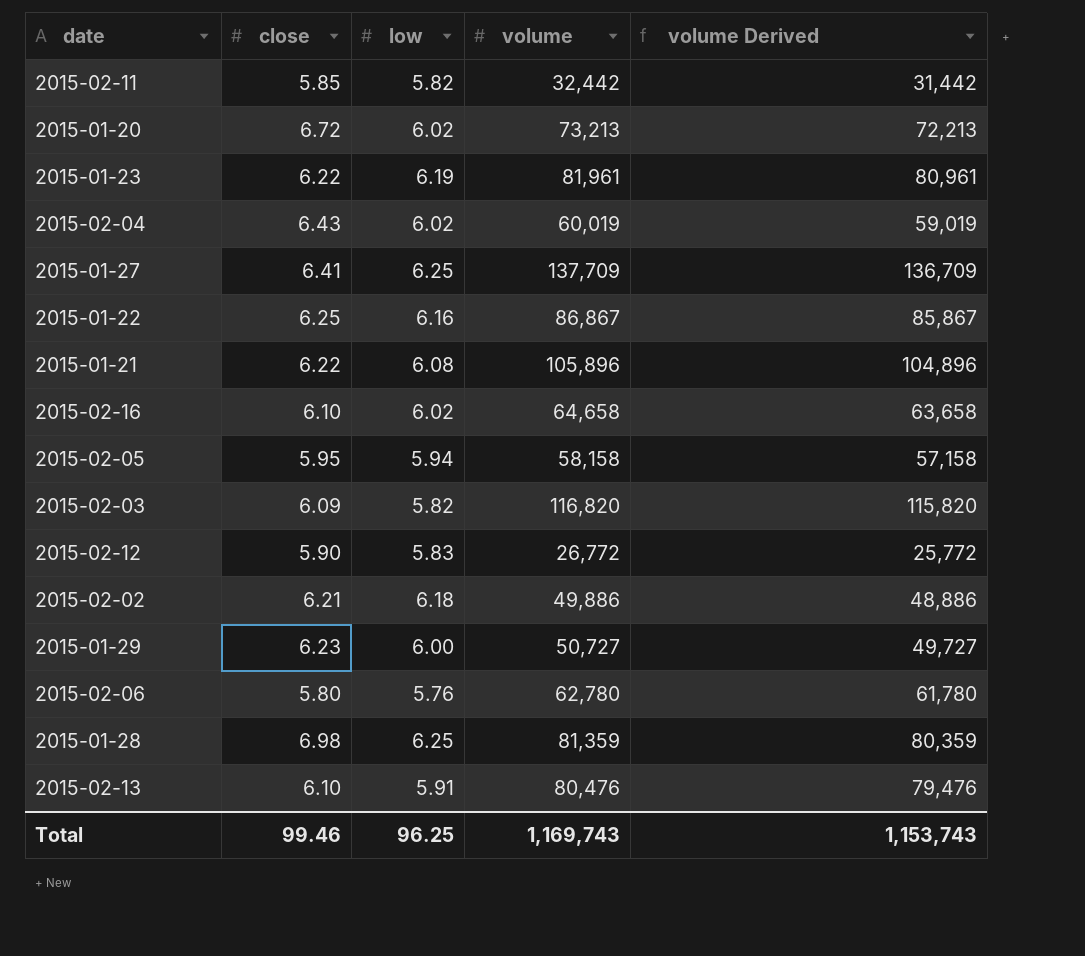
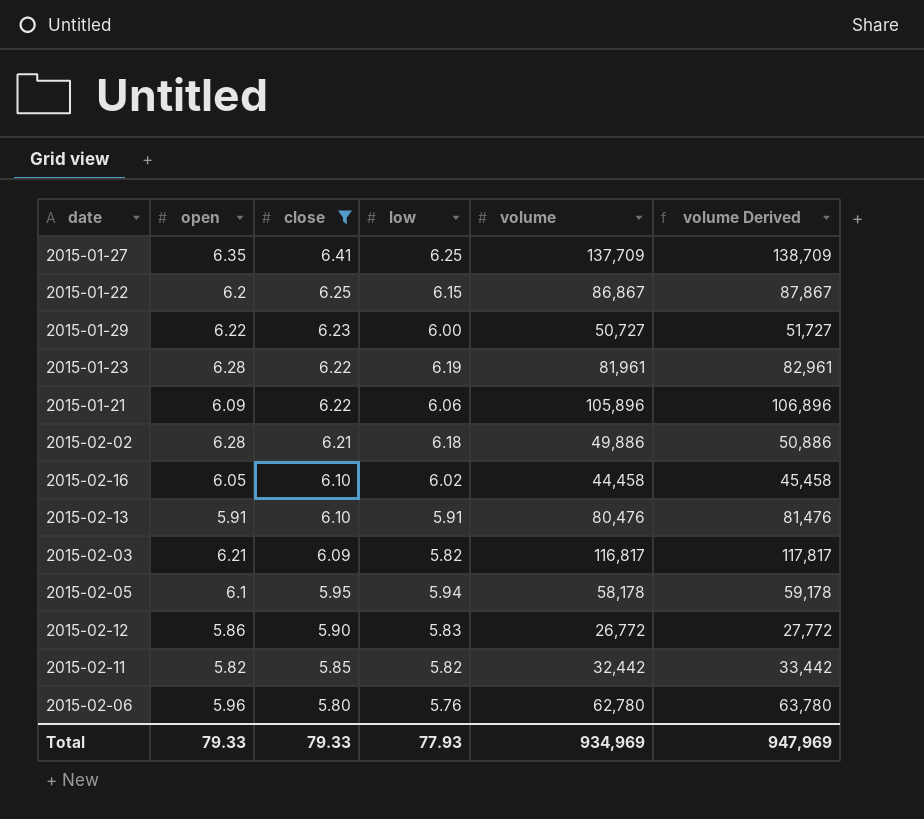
filter: none -> close <= 6.41
row order: none -> close descending
column open | position: none -> 2
column volume Derived | formula: [volume] - 1000 -> [volume] + 1000
2015-01-22 | low: 6.16 -> 6.15
2015-01-21 | low: 6.08 -> 6.06
2015-02-16 | volume: 64,658 -> 44,458
2015-02-03 | volume: 116,820 -> 116,817
2015-02-05 | volume: 58,158 -> 58,178
Total | close: 99.46 -> 79.33
Total | low: 96.25 -> 77.93
Total | volume: 1,169,743 -> 934,969
Total | volume Derived: 1,153,743 -> 947,969

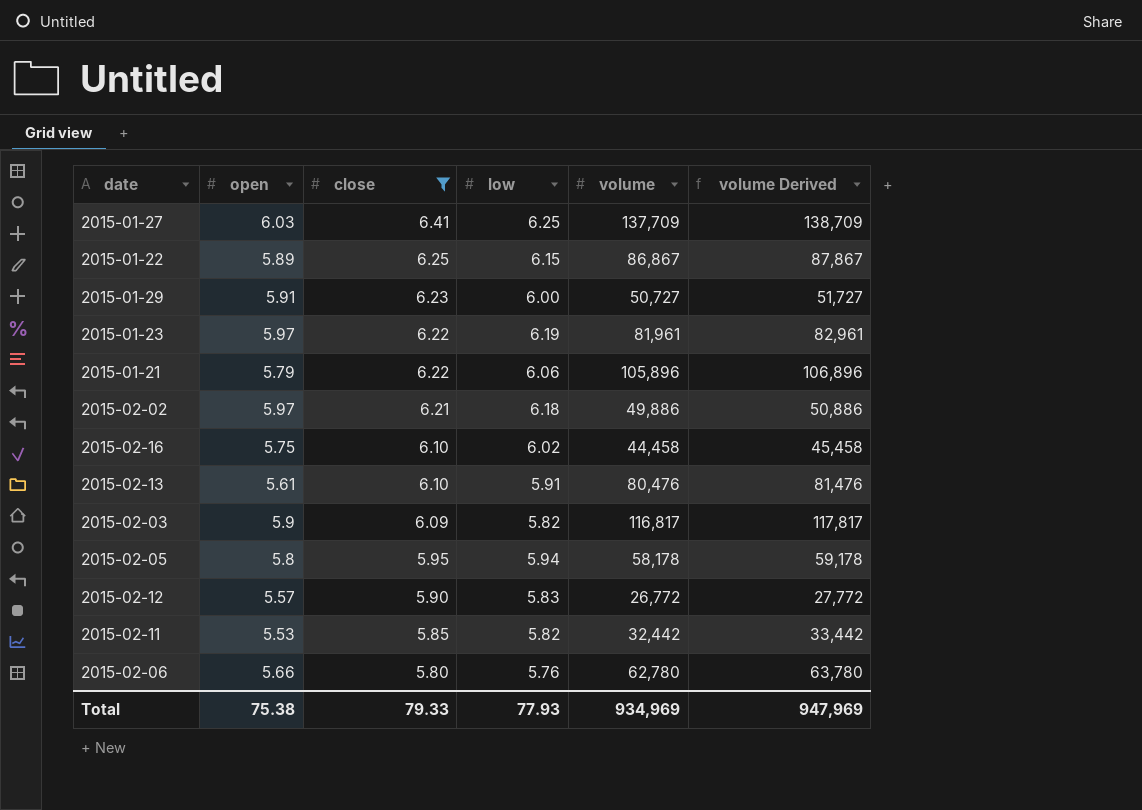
2015-01-27 | open: 6.35 -> 6.03
2015-01-22 | open: 6.2 -> 5.89
2015-01-29 | open: 6.22 -> 5.91
2015-01-23 | open: 6.28 -> 5.97
2015-01-21 | open: 6.09 -> 5.79
2015-02-02 | open: 6.28 -> 5.97
2015-02-16 | open: 6.05 -> 5.75
2015-02-13 | open: 5.91 -> 5.61
2015-02-03 | open: 6.21 -> 5.9
2015-02-05 | open: 6.1 -> 5.8
2015-02-12 | open: 5.86 -> 5.57
2015-02-11 | open: 5.82 -> 5.53
2015-02-06 | open: 5.96 -> 5.66
Total | open: 79.33 -> 75.38

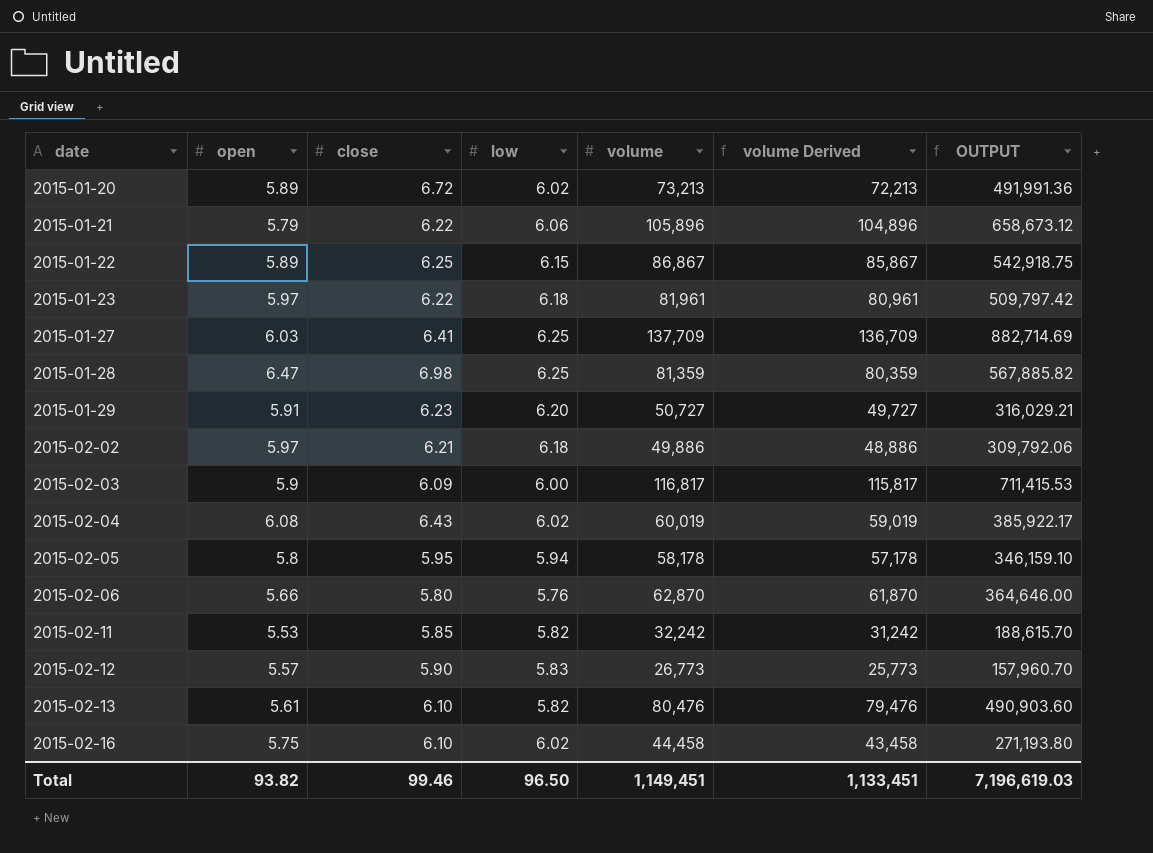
filter: close <= 6.41 -> none
row order: close descending -> date ascending
column volume Derived | formula: [volume] + 1000 -> [volume] - 1000
column OUTPUT | formula: none -> [close] * [volume]
2015-01-23 | low: 6.19 -> 6.18
2015-01-29 | low: 6.00 -> 6.20
2015-02-03 | low: 5.82 -> 6.00
2015-02-06 | volume: 62,780 -> 62,870
2015-02-11 | volume: 32,442 -> 32,242
2015-02-12 | volume: 26,772 -> 26,773
2015-02-13 | low: 5.91 -> 5.82
Total | open: 75.38 -> 93.82
Total | close: 79.33 -> 99.46
Total | low: 77.93 -> 96.50
Total | volume: 934,969 -> 1,149,451
Total | volume Derived: 947,969 -> 1,133,451

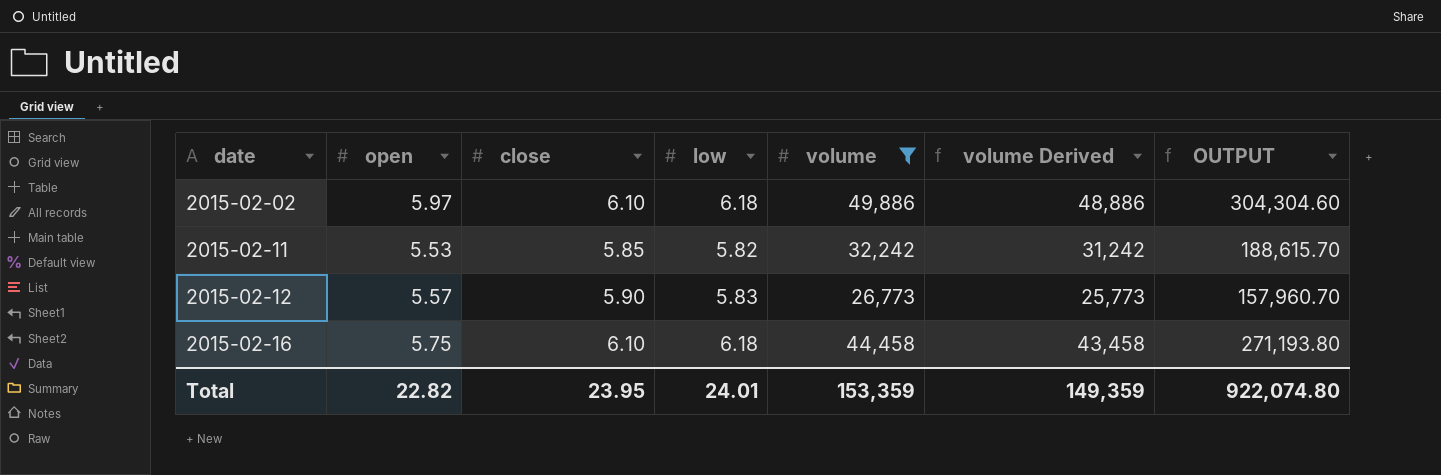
filter: none -> volume <= 49,886
2015-02-02 | close: 6.21 -> 6.10
2015-02-02 | OUTPUT: 309,792.06 -> 304,304.60
2015-02-16 | low: 6.02 -> 6.18
Total | open: 93.82 -> 22.82
Total | close: 99.46 -> 23.95
Total | low: 96.50 -> 24.01
Total | volume: 1,149,451 -> 153,359
Total | volume Derived: 1,133,451 -> 149,359
Total | OUTPUT: 7,196,619.03 -> 922,074.80

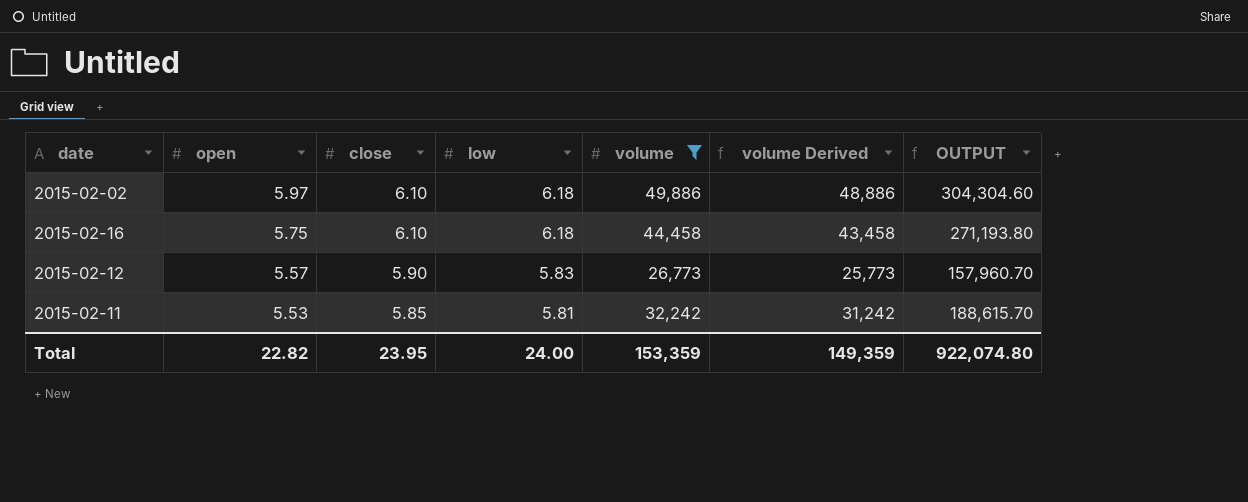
row order: date ascending -> open descending
2015-02-11 | low: 5.82 -> 5.81
Total | low: 24.01 -> 24.00

